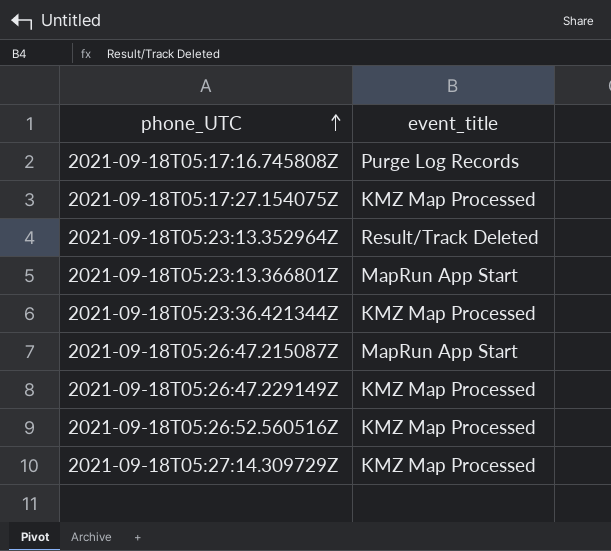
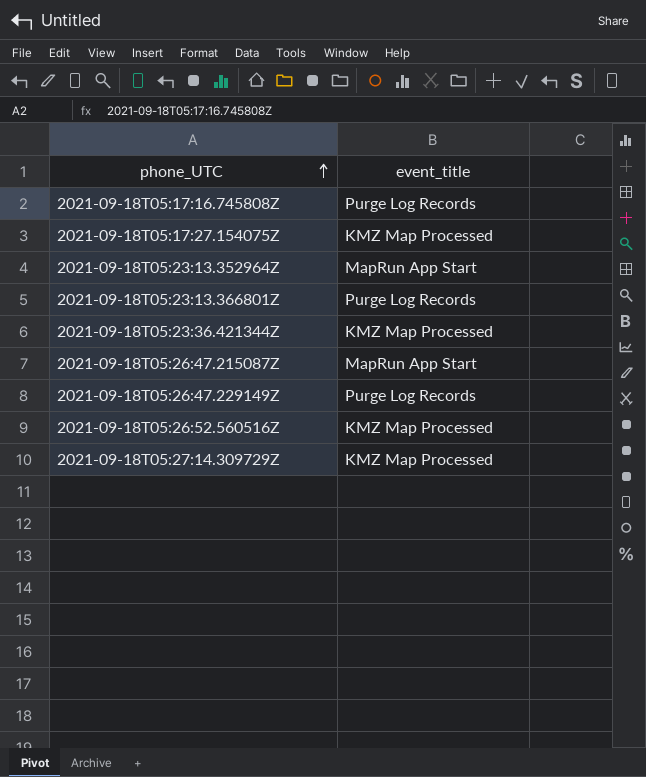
2021-09-18T05:23:13.352964Z | event_title: Result/Track Deleted -> MapRun App Start
2021-09-18T05:23:13.366801Z | event_title: MapRun App Start -> Purge Log Records
2021-09-18T05:26:47.229149Z | event_title: KMZ Map Processed -> Purge Log Records

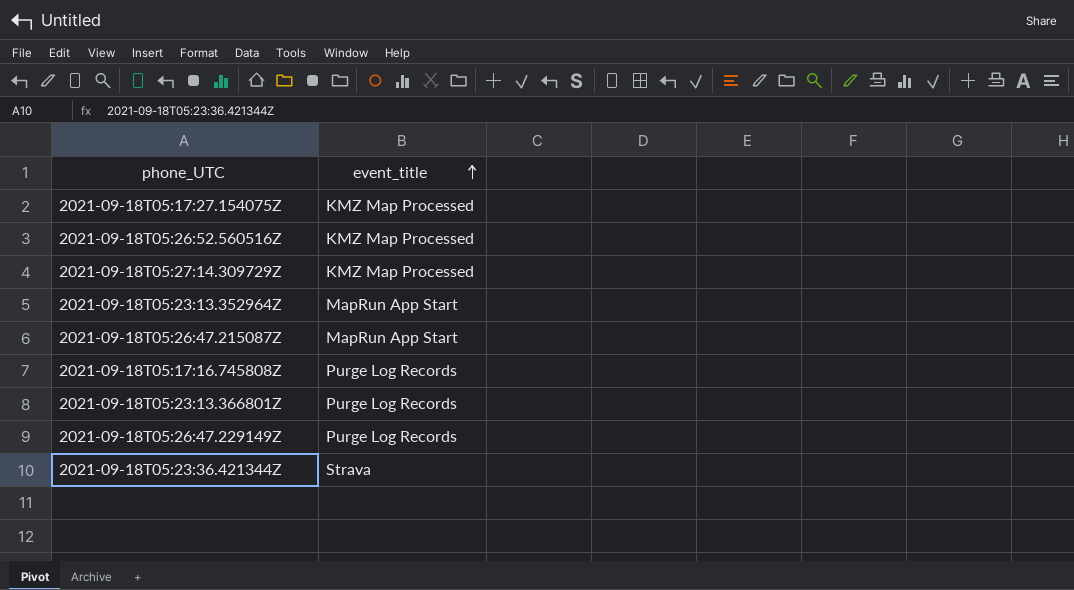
row order: phone_UTC ascending -> event_title ascending
2021-09-18T05:23:36.421344Z | event_title: KMZ Map Processed -> Strava

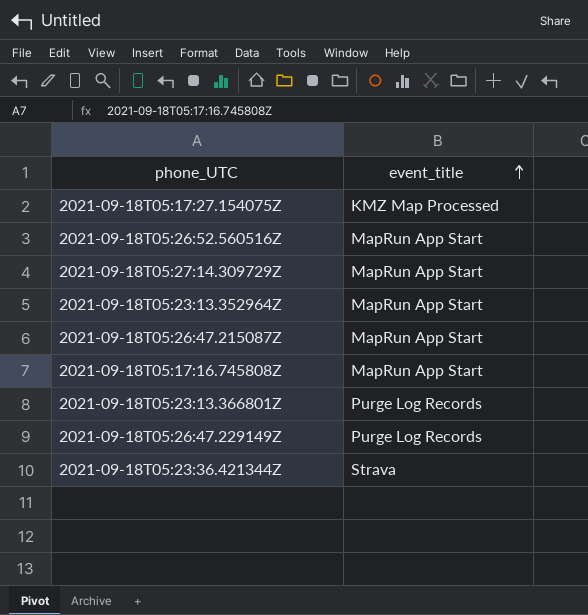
2021-09-18T05:26:52.560516Z | event_title: KMZ Map Processed -> MapRun App Start
2021-09-18T05:27:14.309729Z | event_title: KMZ Map Processed -> MapRun App Start
2021-09-18T05:17:16.745808Z | event_title: Purge Log Records -> MapRun App Start

